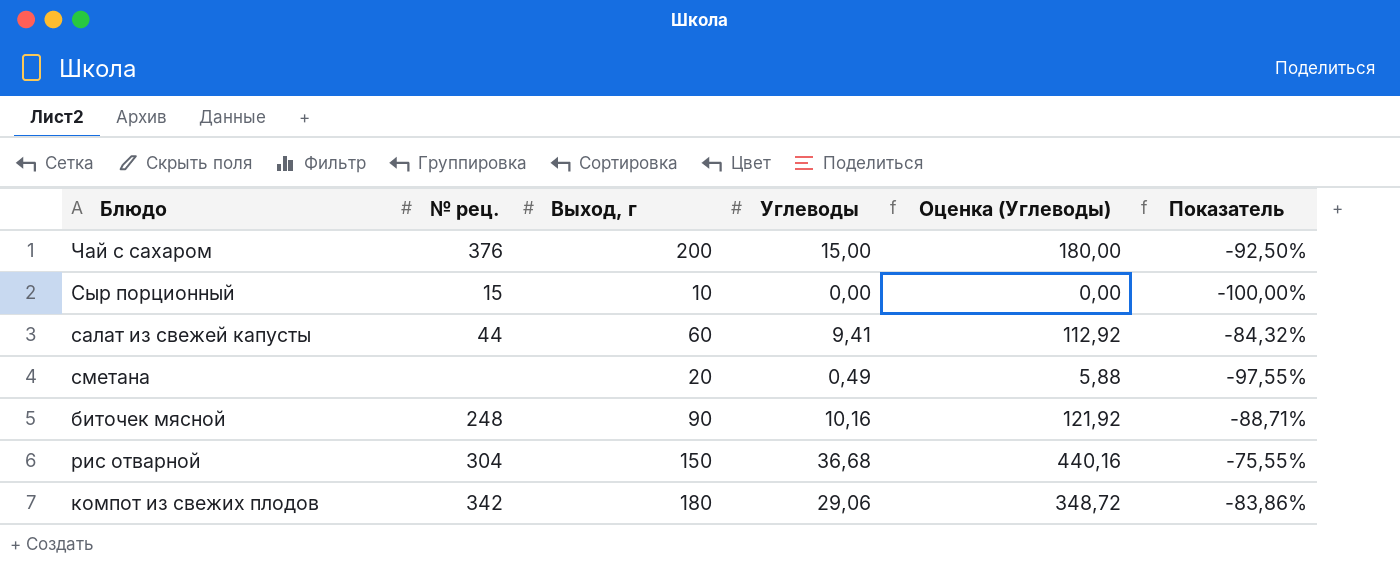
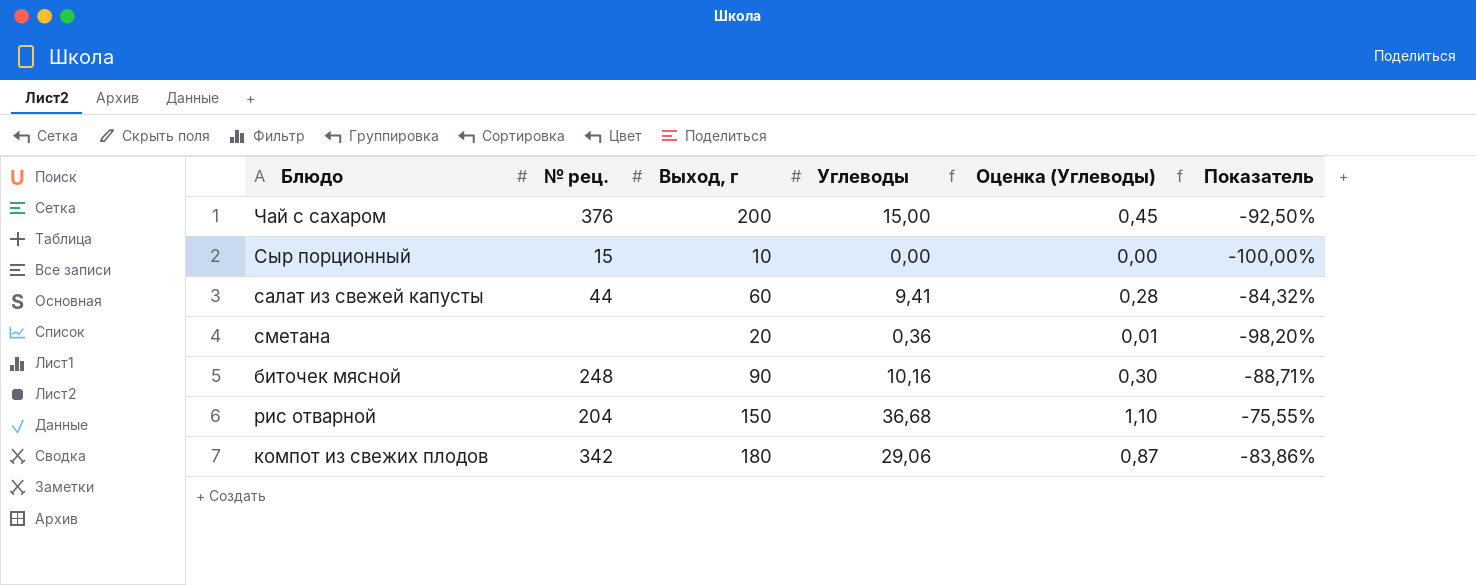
column Оценка (Углеводы) | formula: [Углеводы] * 12 -> [Углеводы] * 0,03
сметана | Углеводы: 0,49 -> 0,36
сметана | Показатель: -97,55% -> -98,20%
рис отварной | № рец.: 304 -> 204

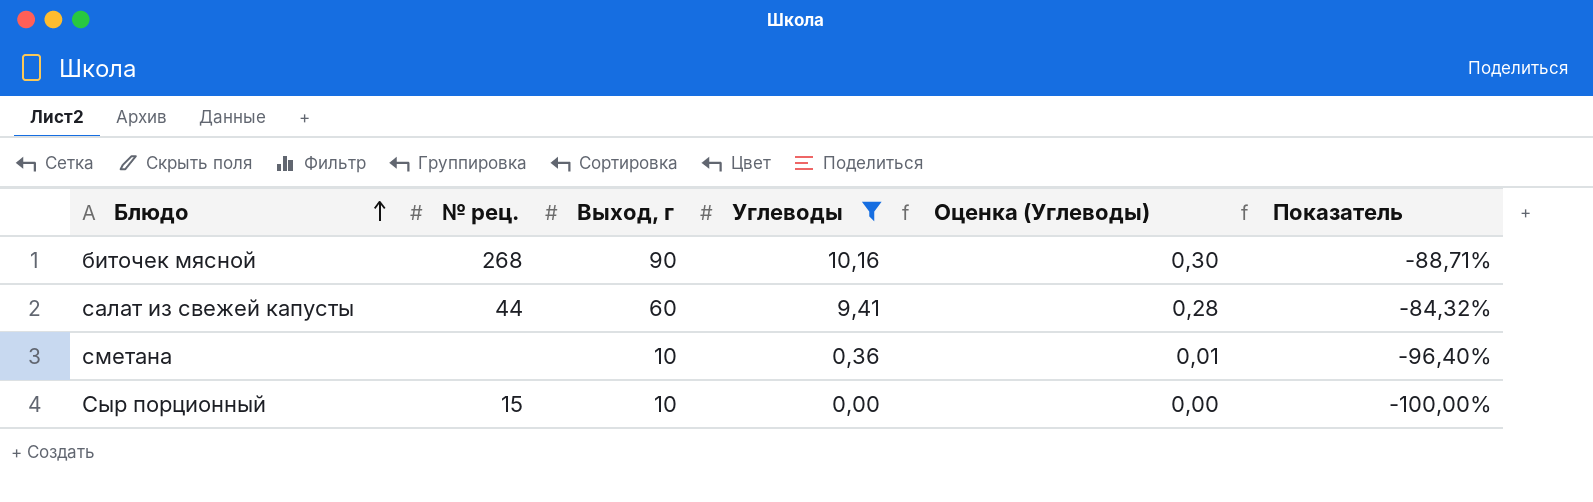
filter: none -> Углеводы <= 10,16
row order: none -> Блюдо ascending
биточек мясной | № рец.: 248 -> 268
сметана | Выход, г: 20 -> 10
сметана | Показатель: -98,20% -> -96,40%

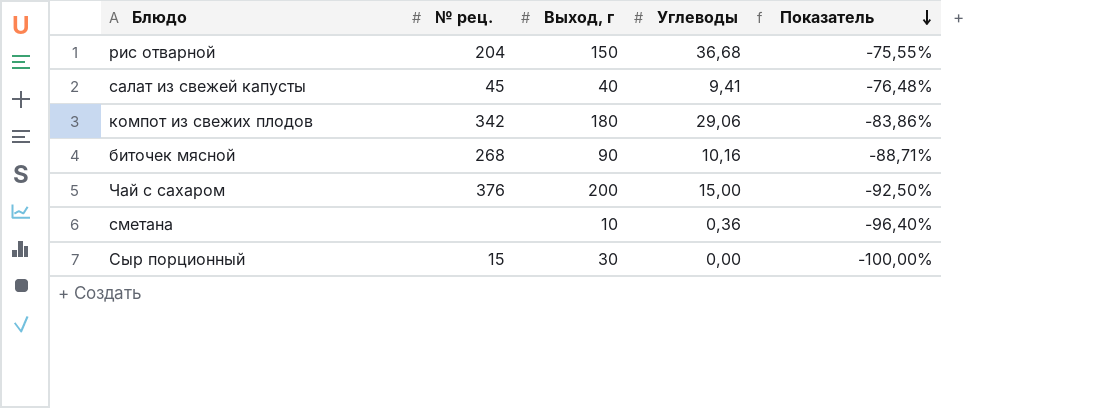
filter: Углеводы <= 10,16 -> none
row order: Блюдо ascending -> Показатель descending
column Оценка (Углеводы) | formula: [Углеводы] * 0,03 -> none
салат из свежей капусты | № рец.: 44 -> 45
салат из свежей капусты | Выход, г: 60 -> 40
салат из свежей капусты | Показатель: -84,32% -> -76,48%
Сыр порционный | Выход, г: 10 -> 30

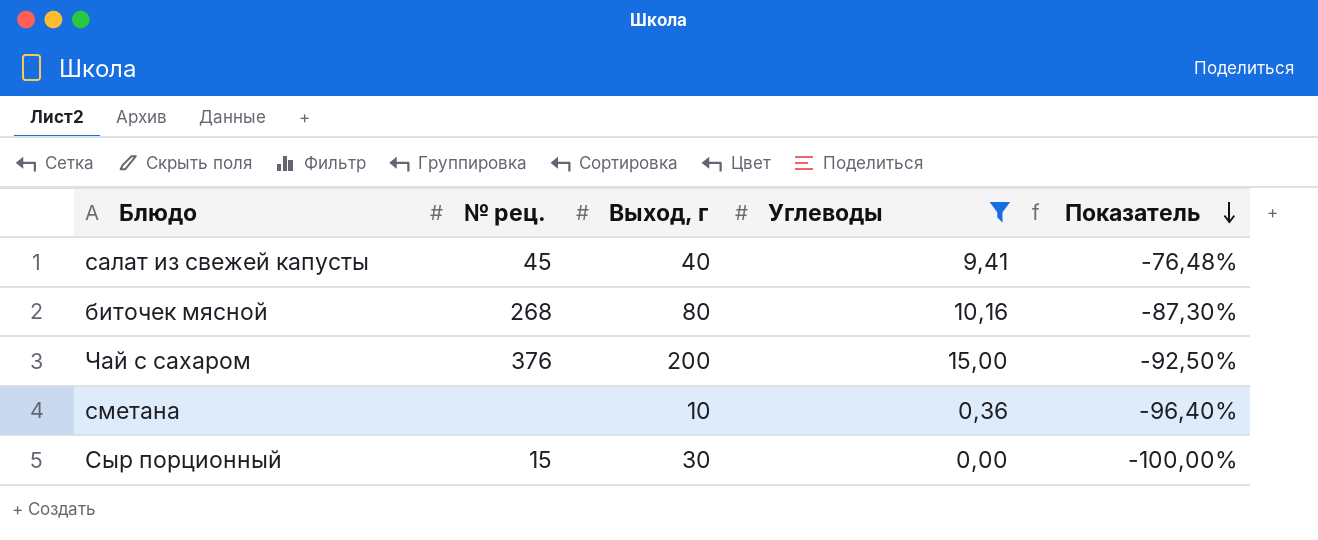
filter: none -> Углеводы <= 15,00
биточек мясной | Выход, г: 90 -> 80
биточек мясной | Показатель: -88,71% -> -87,30%

